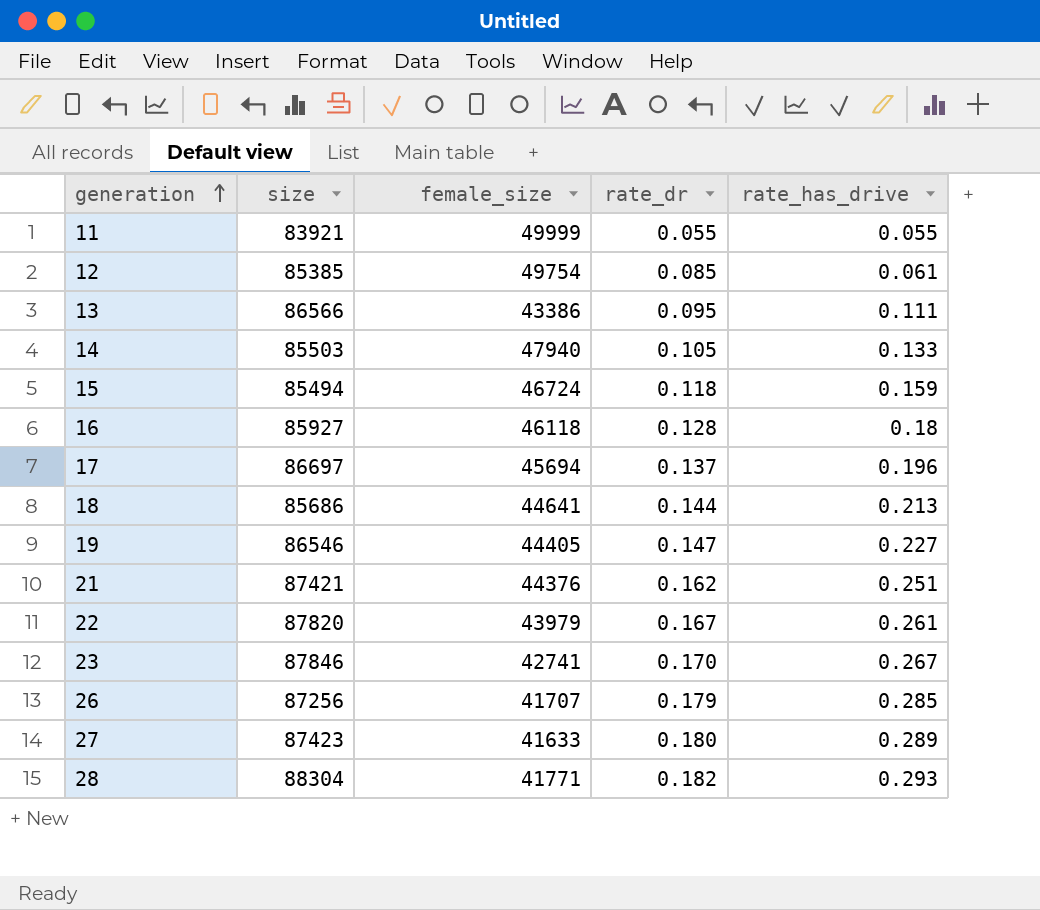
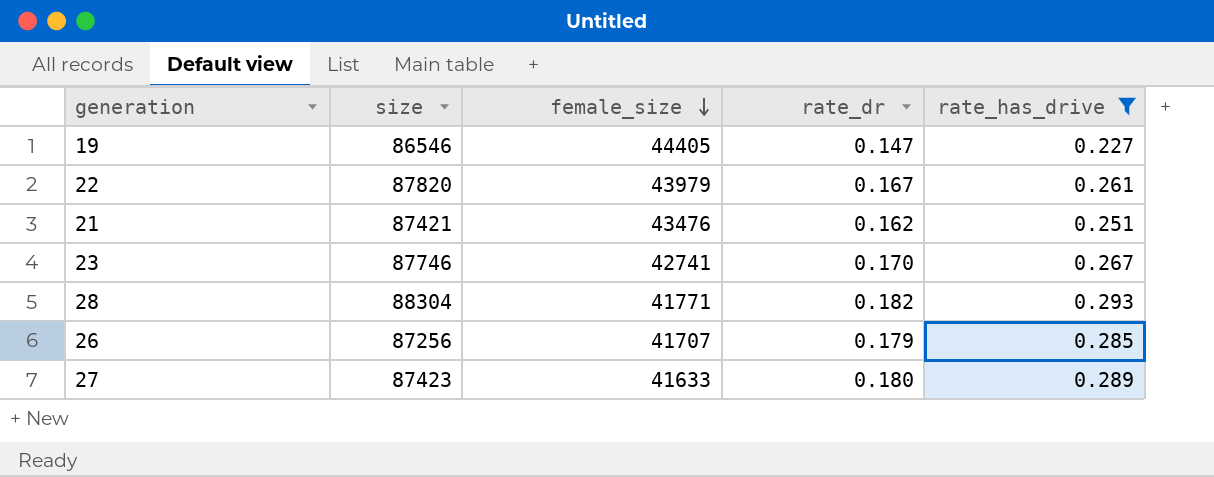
filter: none -> rate_has_drive >= 0.227
row order: generation ascending -> female_size descending
21 | female_size: 44376 -> 43476
23 | size: 87846 -> 87746

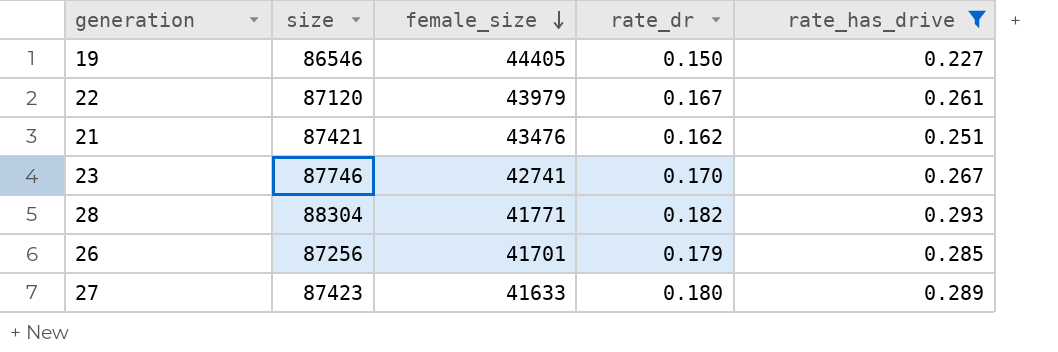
19 | rate_dr: 0.147 -> 0.150
22 | size: 87820 -> 87120
26 | female_size: 41707 -> 41701

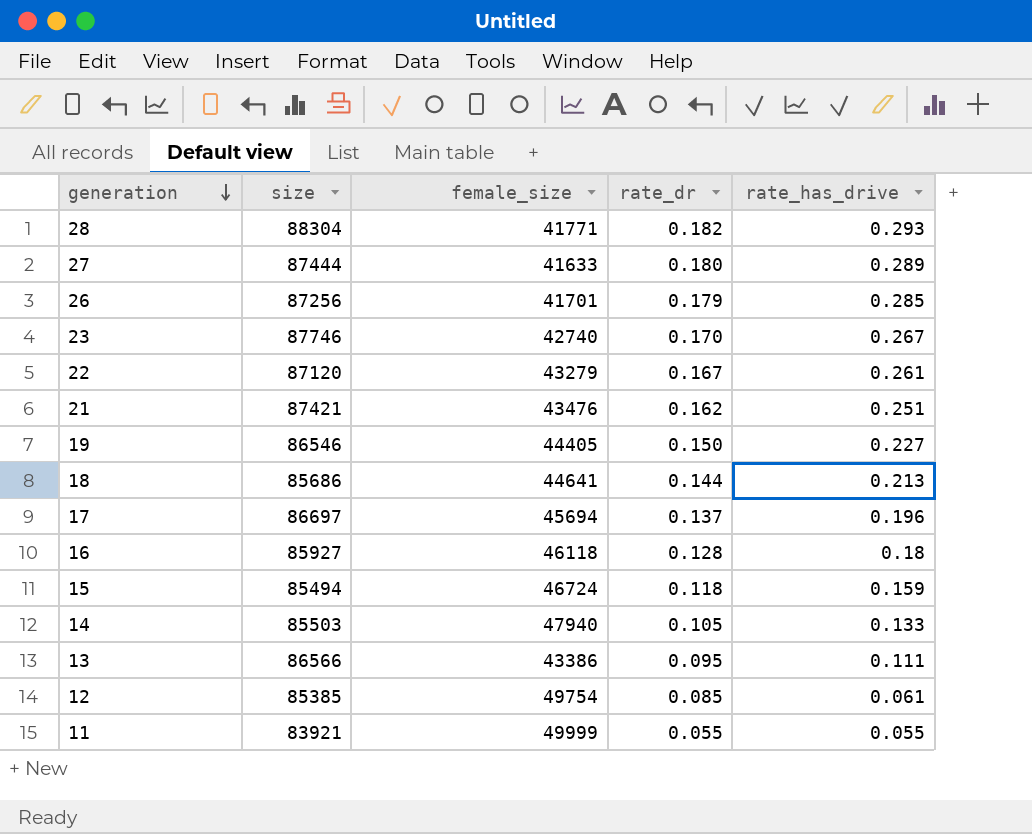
filter: rate_has_drive >= 0.227 -> none
row order: female_size descending -> generation descending
27 | size: 87423 -> 87444
23 | female_size: 42741 -> 42740
22 | female_size: 43979 -> 43279

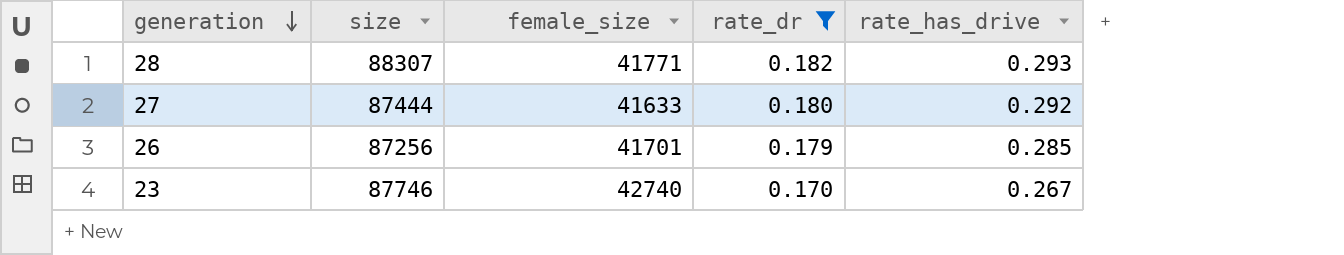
filter: none -> rate_dr >= 0.170
28 | size: 88304 -> 88307
27 | rate_has_drive: 0.289 -> 0.292

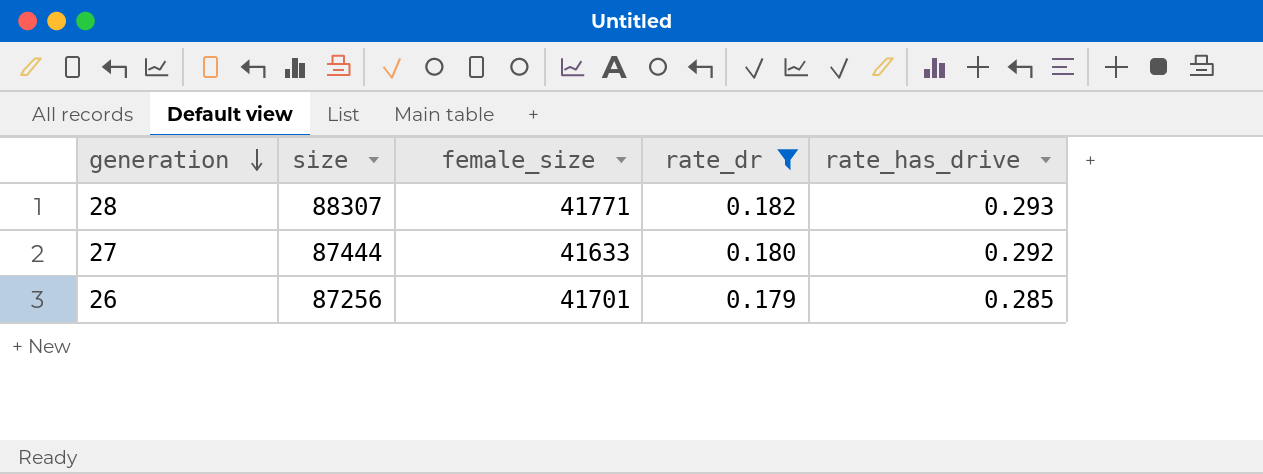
row 23: 87746 | 42740 | 0.170 | 0.267 -> none

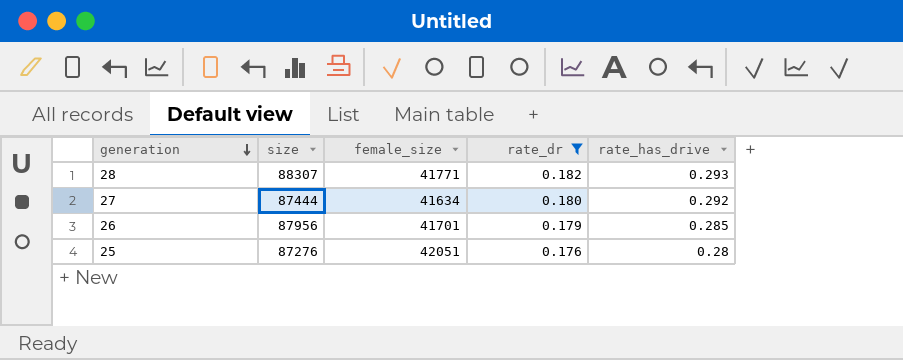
27 | female_size: 41633 -> 41634
26 | size: 87256 -> 87956
row 25: none -> 87276 | 42051 | 0.176 | 0.28

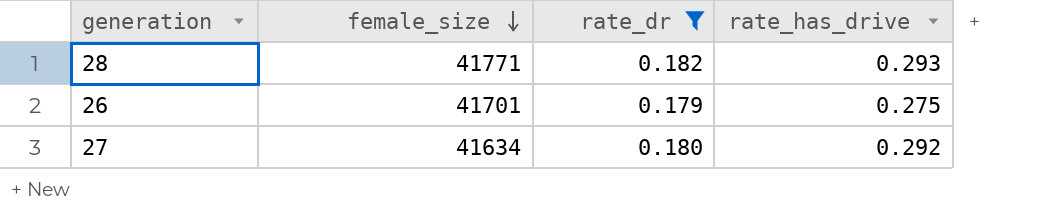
row order: generation descending -> female_size descending
column size | position: 2 -> none
row 25: 87276 | 42051 | 0.176 | 0.28 -> none
26 | rate_has_drive: 0.285 -> 0.275

